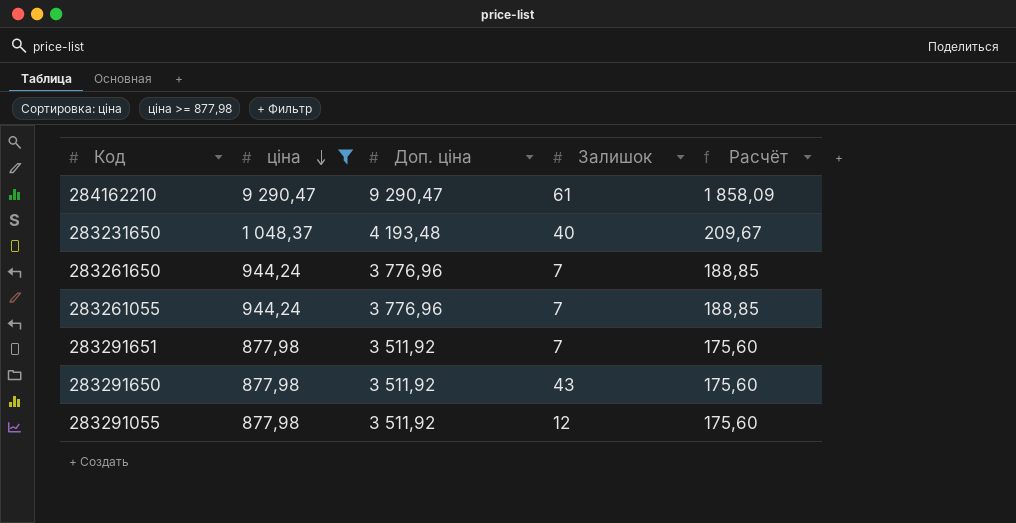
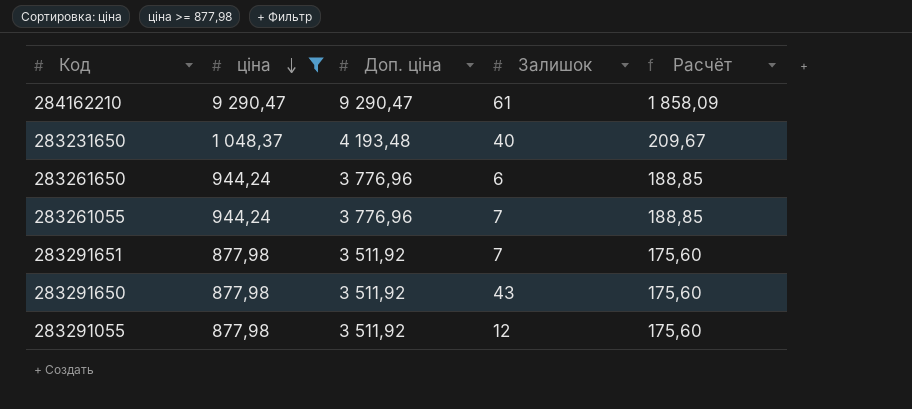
283261650 | Залишок: 7 -> 6

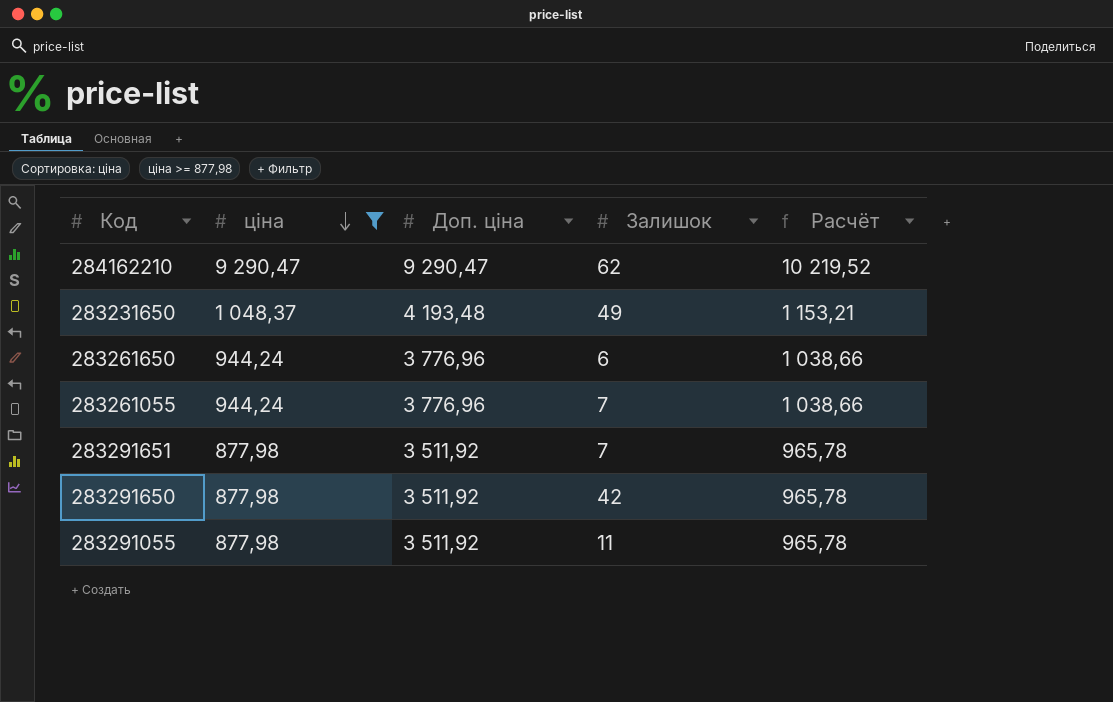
column Расчёт | formula: [ціна] * 0,2 -> [ціна] * 1,1
284162210 | Залишок: 61 -> 62
283231650 | Залишок: 40 -> 49
283291650 | Залишок: 43 -> 42
283291055 | Залишок: 12 -> 11

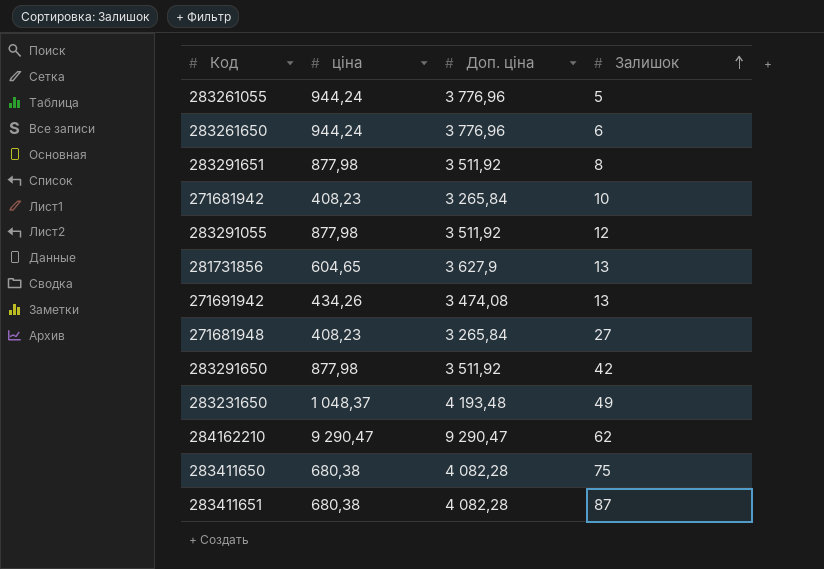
filter: ціна >= 877,98 -> none
row order: ціна descending -> Залишок ascending
column Расчёт | formula: [ціна] * 1,1 -> none
283261055 | Залишок: 7 -> 5
283291651 | Залишок: 7 -> 8
283291055 | Залишок: 11 -> 12

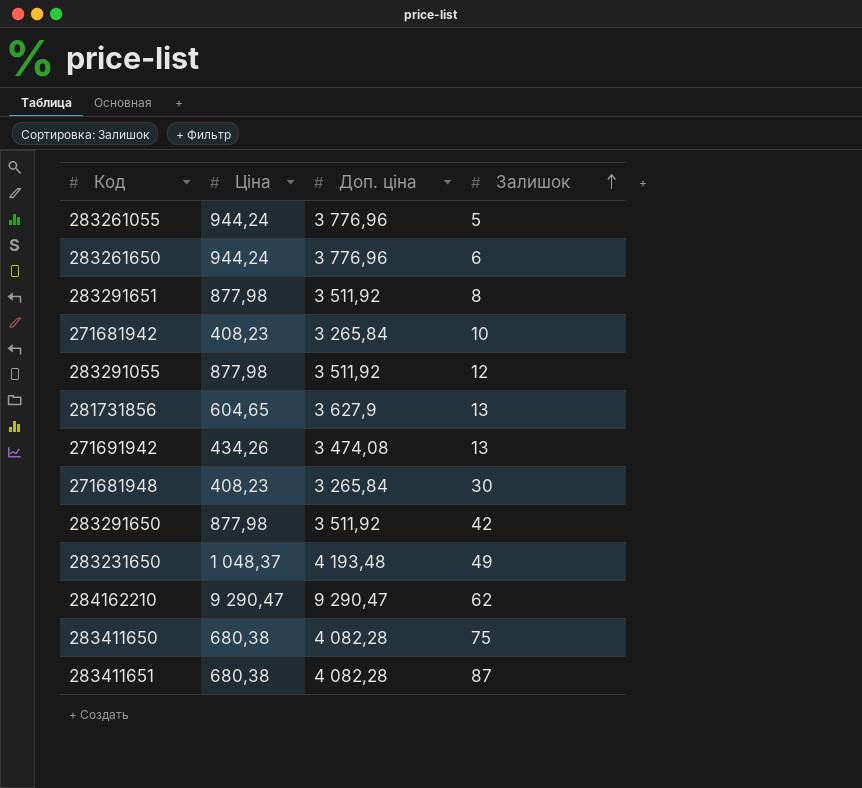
column name: ціна -> Ціна
271681948 | Залишок: 27 -> 30

